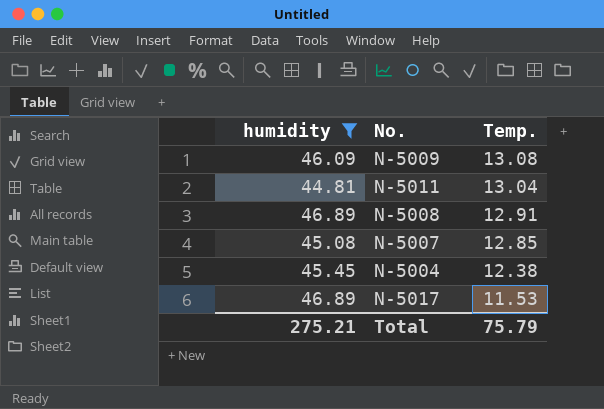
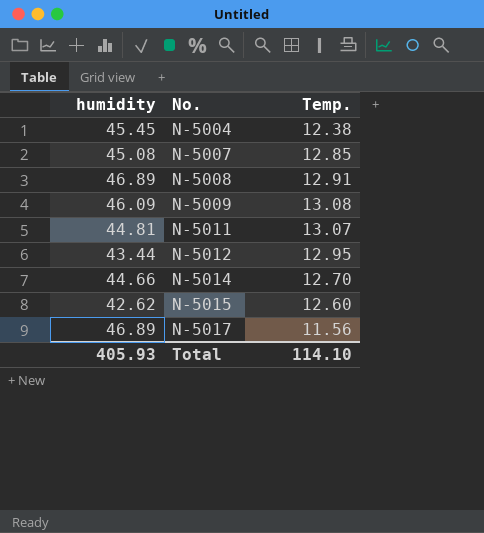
filter: humidity >= 44.81 -> none
row order: Temp. descending -> No. ascending
N-5011 | Temp.: 13.04 -> 13.07
N-5017 | Temp.: 11.53 -> 11.56
Total | humidity: 275.21 -> 405.93
Total | Temp.: 75.79 -> 114.10

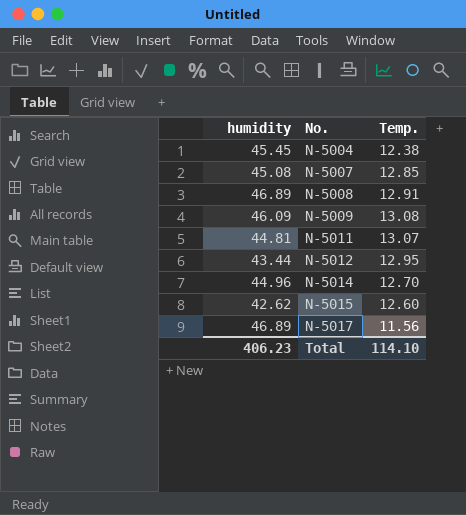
N-5014 | humidity: 44.66 -> 44.96
Total | humidity: 405.93 -> 406.23

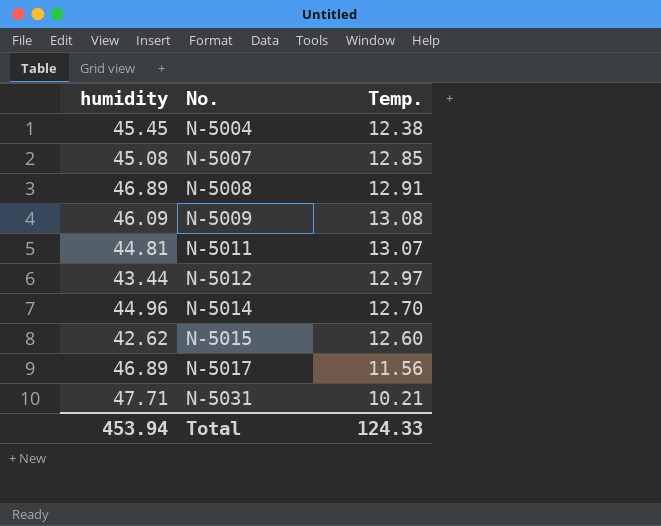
N-5012 | Temp.: 12.95 -> 12.97
row N-5031: none -> 47.71 | 10.21
Total | humidity: 406.23 -> 453.94
Total | Temp.: 114.10 -> 124.33

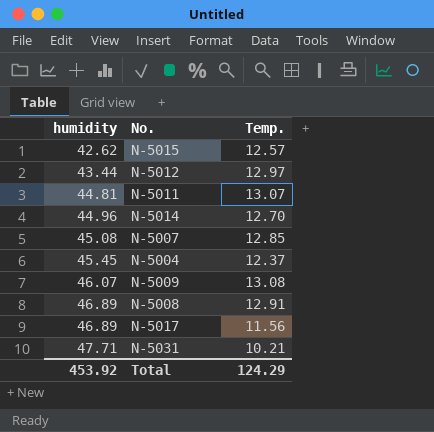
row order: No. ascending -> humidity ascending
N-5015 | Temp.: 12.60 -> 12.57
N-5004 | Temp.: 12.38 -> 12.37
N-5009 | humidity: 46.09 -> 46.07
Total | humidity: 453.94 -> 453.92
Total | Temp.: 124.33 -> 124.29

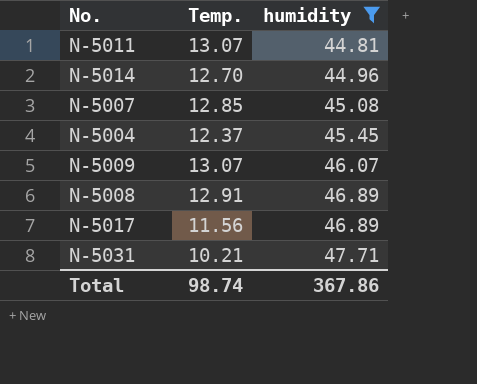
filter: none -> humidity >= 44.81
column humidity | position: 1 -> 3
N-5009 | Temp.: 13.08 -> 13.07
Total | Temp.: 124.29 -> 98.74
Total | humidity: 453.92 -> 367.86

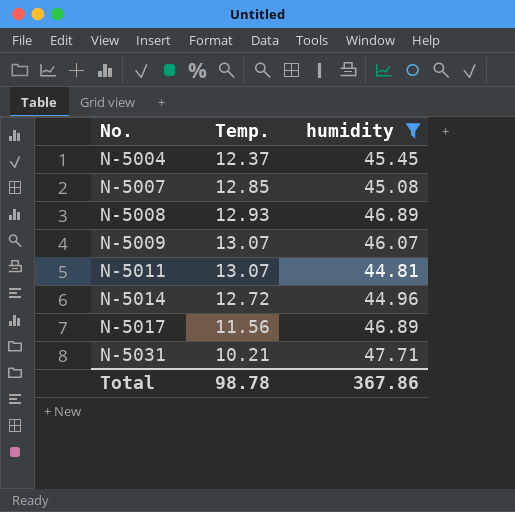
row order: humidity ascending -> No. ascending
N-5008 | Temp.: 12.91 -> 12.93
N-5014 | Temp.: 12.70 -> 12.72
Total | Temp.: 98.74 -> 98.78

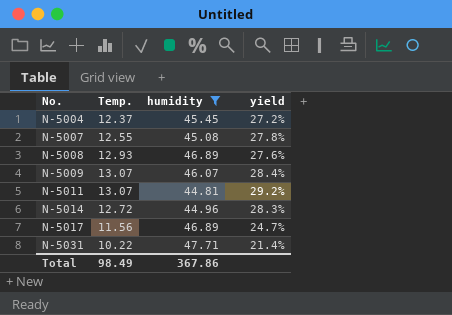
column yield | formula: none -> [Temp.] / [humidity]
N-5007 | Temp.: 12.85 -> 12.55
N-5031 | Temp.: 10.21 -> 10.22
Total | Temp.: 98.78 -> 98.49

